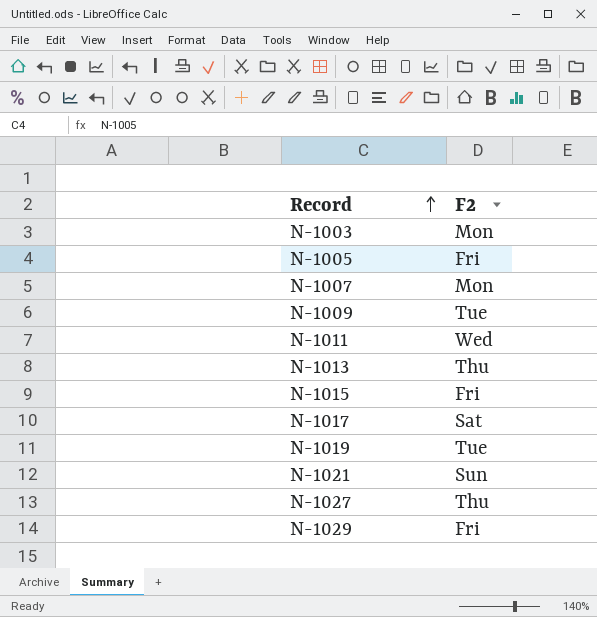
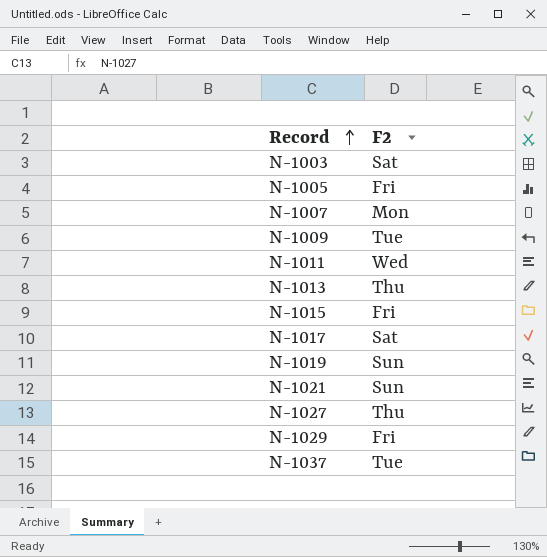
N-1003 | F2: Mon -> Sat
N-1019 | F2: Tue -> Sun
row N-1037: none -> Tue

